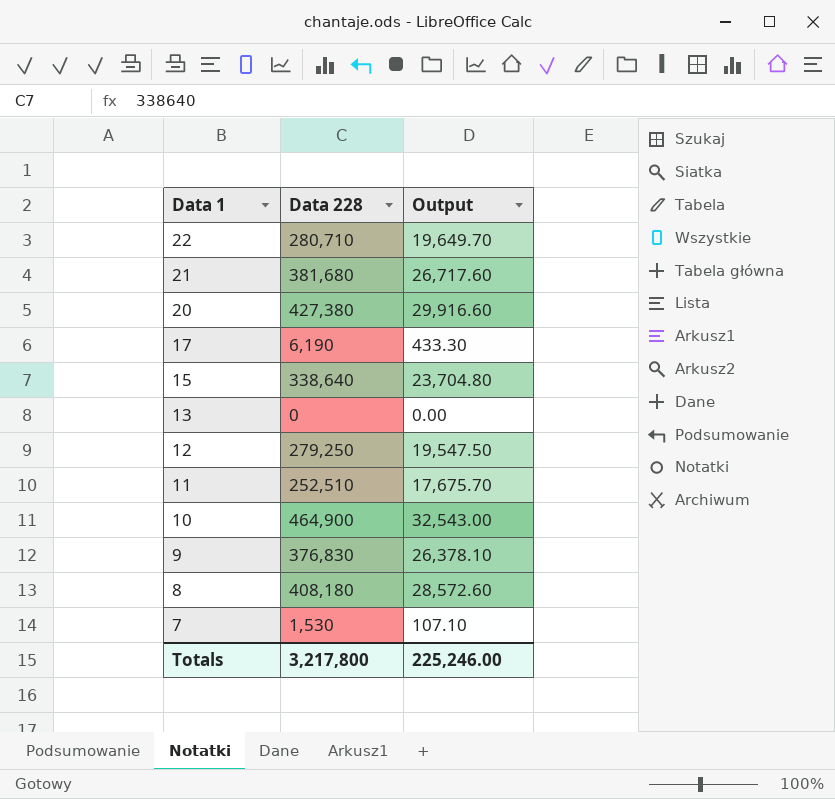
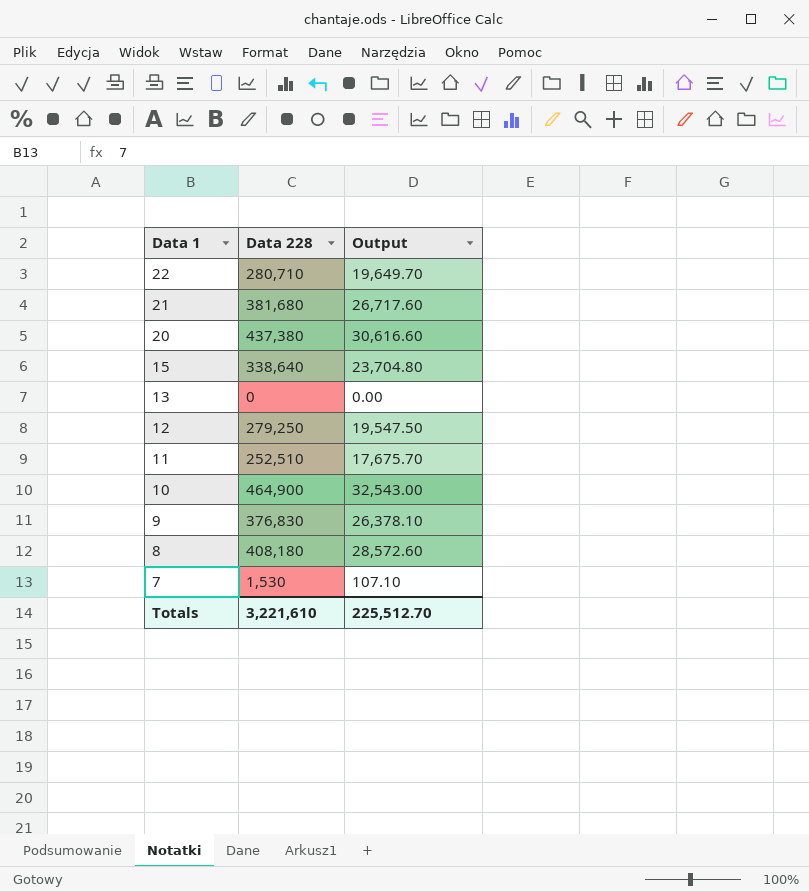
row 17: 6,190 | 433.30 -> none
20 | Data 228: 427,380 -> 437,380
20 | Output: 29,916.60 -> 30,616.60
Totals | Data 228: 3,217,800 -> 3,221,610
Totals | Output: 225,246.00 -> 225,512.70

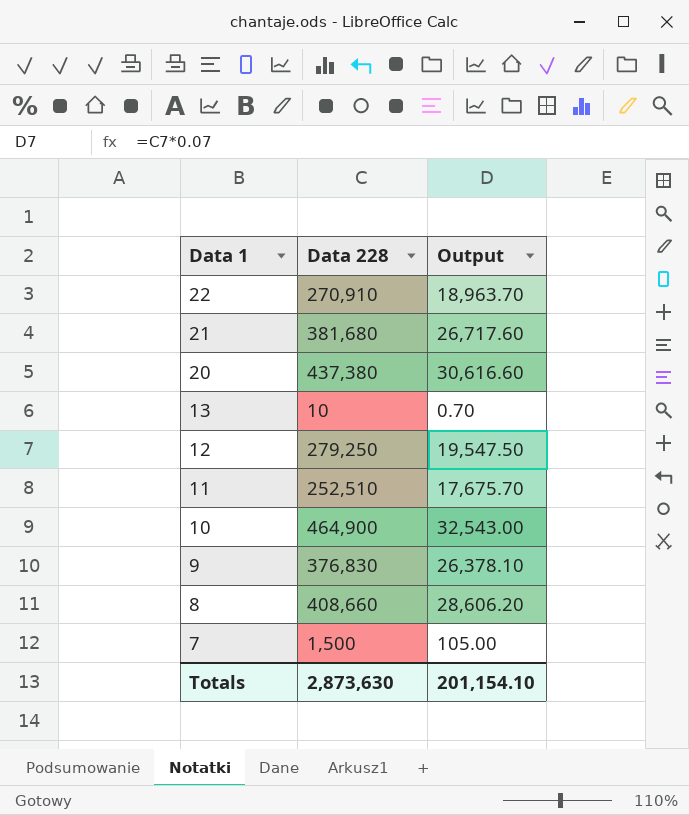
row 15: 338,640 | 23,704.80 -> none
22 | Data 228: 280,710 -> 270,910
22 | Output: 19,649.70 -> 18,963.70
13 | Data 228: 0 -> 10
13 | Output: 0.00 -> 0.70
8 | Data 228: 408,180 -> 408,660
8 | Output: 28,572.60 -> 28,606.20
7 | Data 228: 1,530 -> 1,500
7 | Output: 107.10 -> 105.00
Totals | Data 228: 3,221,610 -> 2,873,630
Totals | Output: 225,512.70 -> 201,154.10

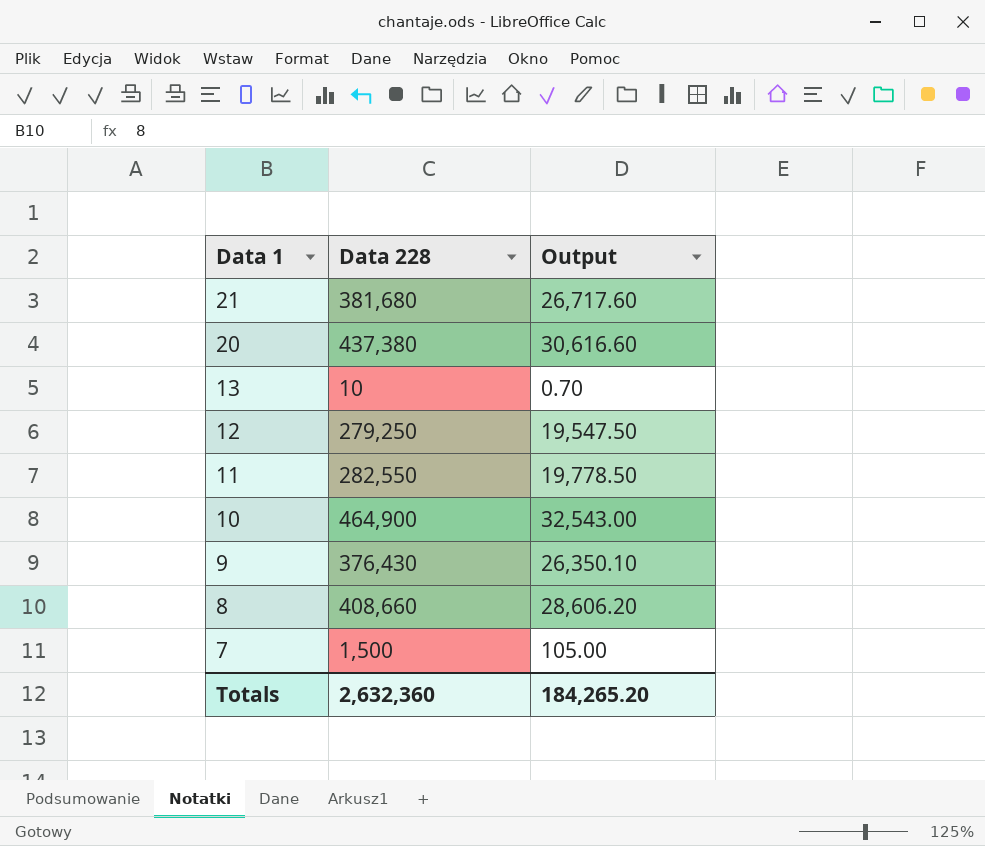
row 22: 270,910 | 18,963.70 -> none
11 | Data 228: 252,510 -> 282,550
11 | Output: 17,675.70 -> 19,778.50
9 | Data 228: 376,830 -> 376,430
9 | Output: 26,378.10 -> 26,350.10
Totals | Data 228: 2,873,630 -> 2,632,360
Totals | Output: 201,154.10 -> 184,265.20

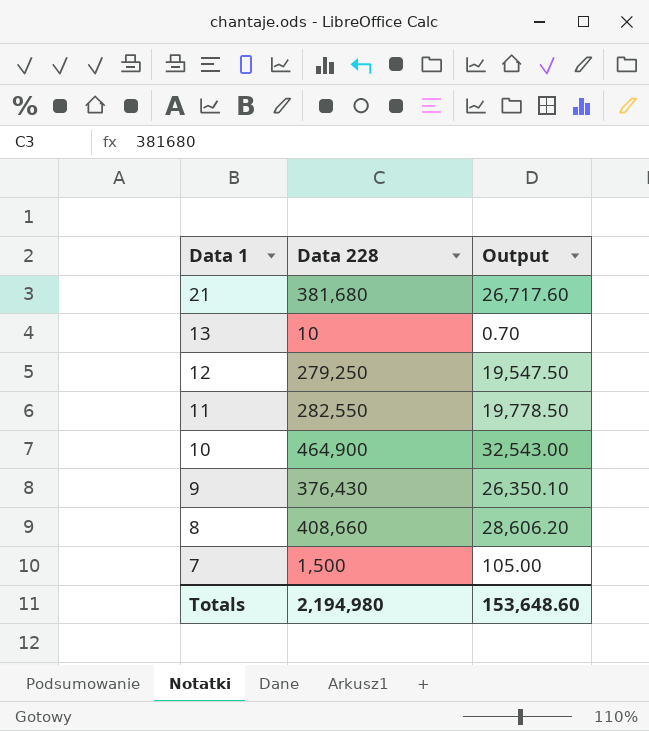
row 20: 437,380 | 30,616.60 -> none
Totals | Data 228: 2,632,360 -> 2,194,980
Totals | Output: 184,265.20 -> 153,648.60

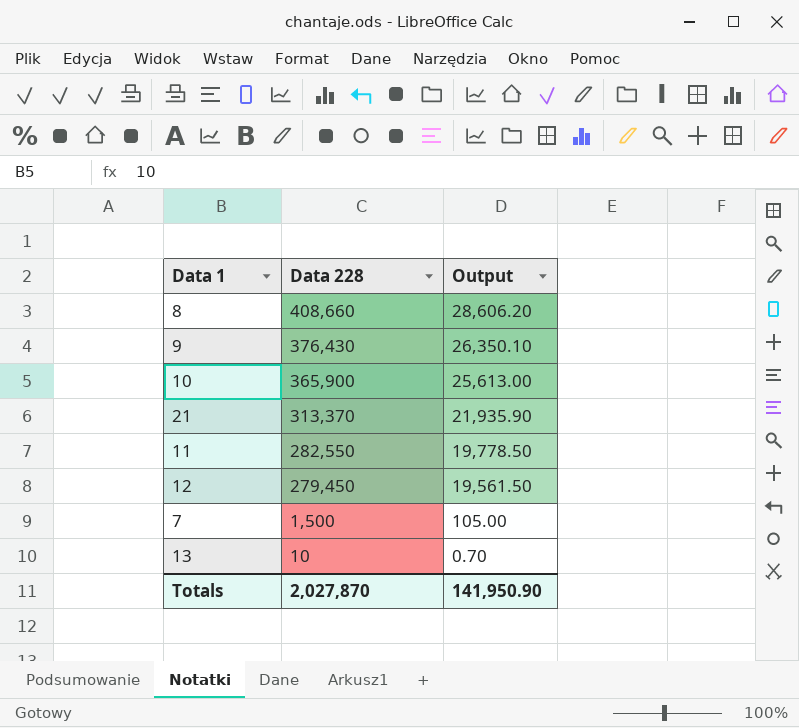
row order: Data 1 descending -> Data 228 descending
10 | Data 228: 464,900 -> 365,900
10 | Output: 32,543.00 -> 25,613.00
21 | Data 228: 381,680 -> 313,370
21 | Output: 26,717.60 -> 21,935.90
12 | Data 228: 279,250 -> 279,450
12 | Output: 19,547.50 -> 19,561.50
Totals | Data 228: 2,194,980 -> 2,027,870
Totals | Output: 153,648.60 -> 141,950.90

